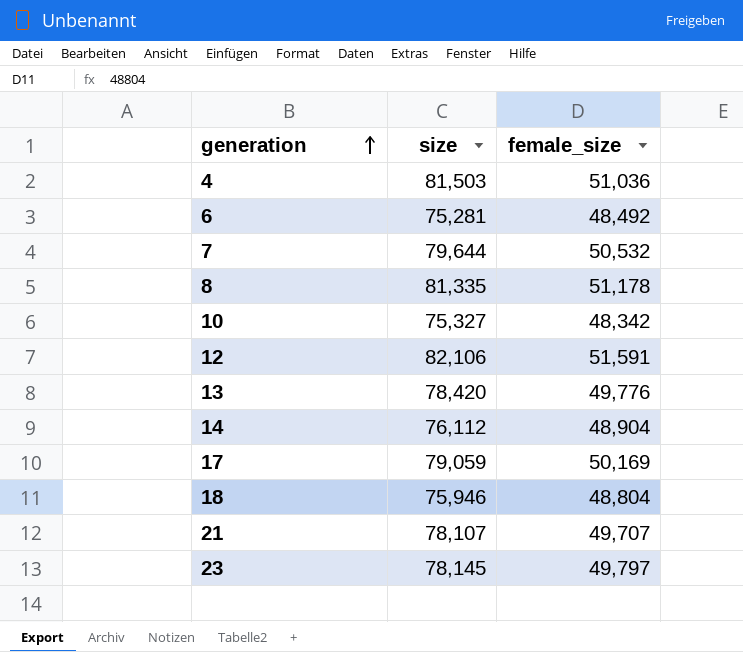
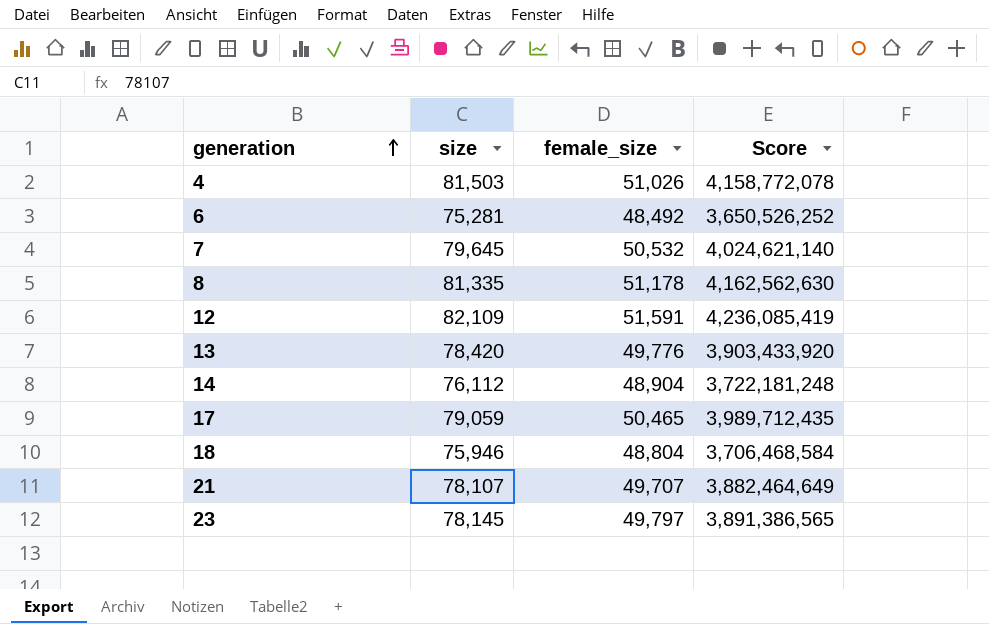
column Score | formula: none -> [size] * [female_size]
row 10: 75,327 | 48,342 -> none
4 | female_size: 51,036 -> 51,026
7 | size: 79,644 -> 79,645
12 | size: 82,106 -> 82,109
17 | female_size: 50,169 -> 50,465

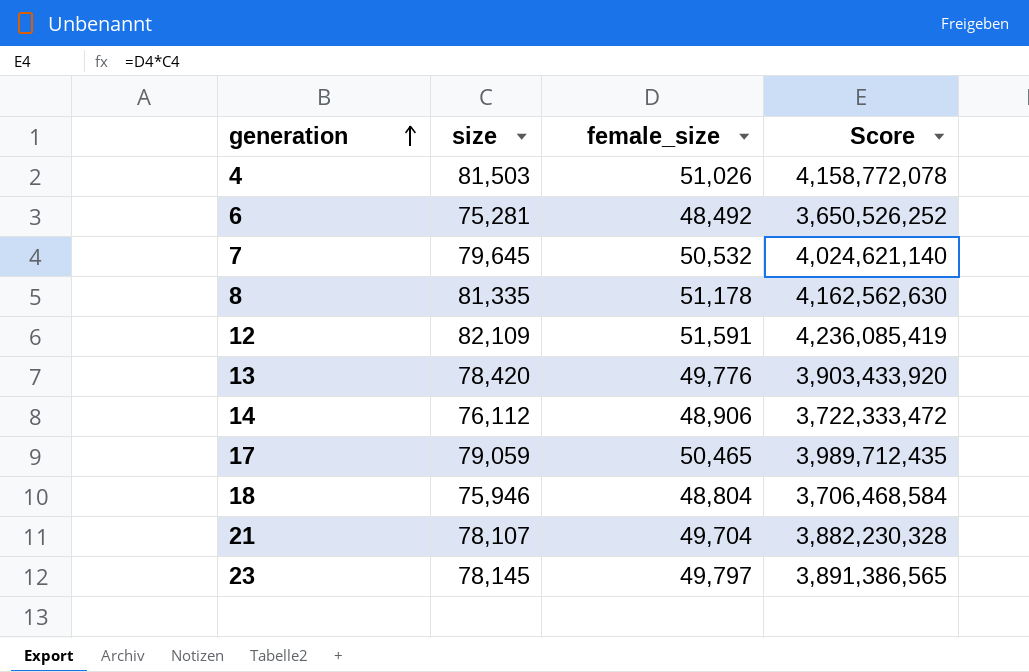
14 | female_size: 48,904 -> 48,906
14 | Score: 3,722,181,248 -> 3,722,333,472
21 | female_size: 49,707 -> 49,704
21 | Score: 3,882,464,649 -> 3,882,230,328

